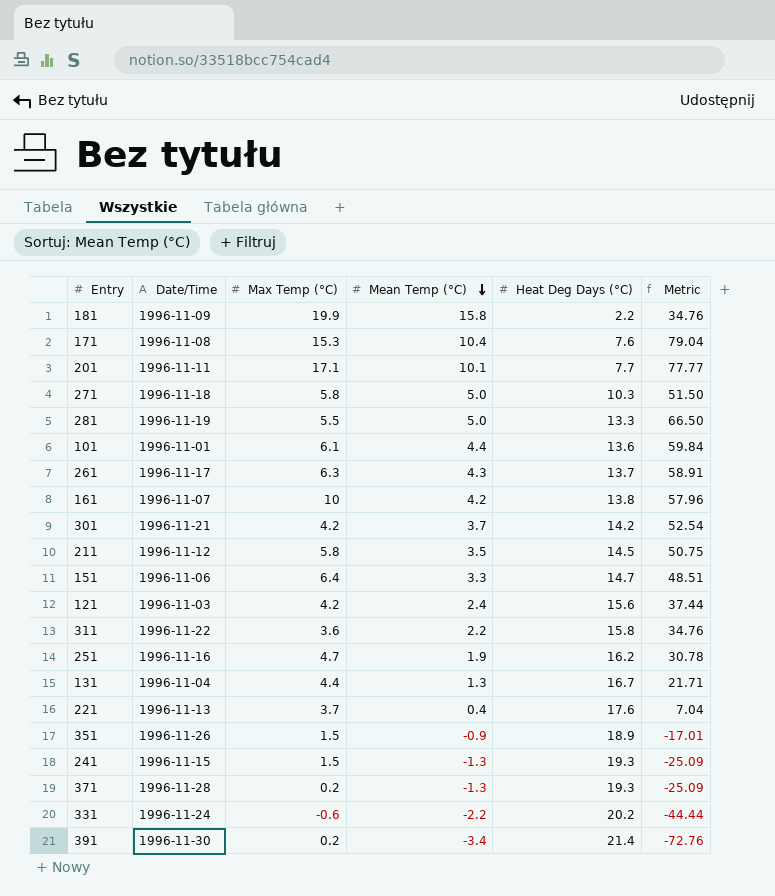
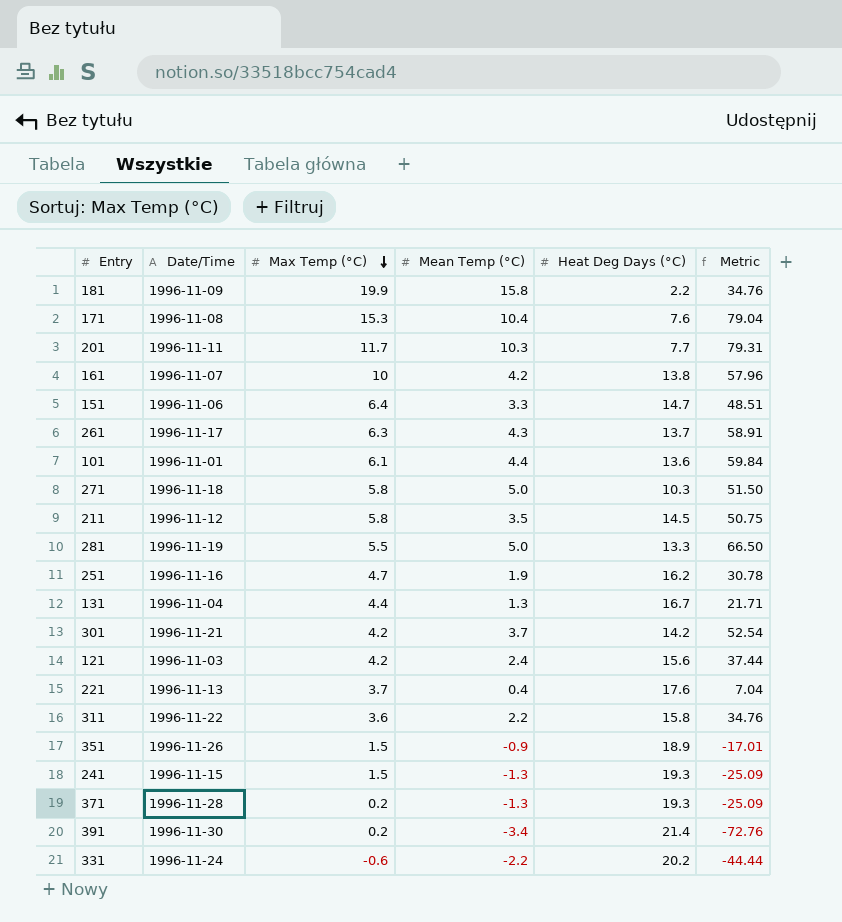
row order: Mean Temp (°C) descending -> Max Temp (°C) descending
201 | Max Temp (°C): 17.1 -> 11.7
201 | Mean Temp (°C): 10.1 -> 10.3
201 | Metric: 77.77 -> 79.31

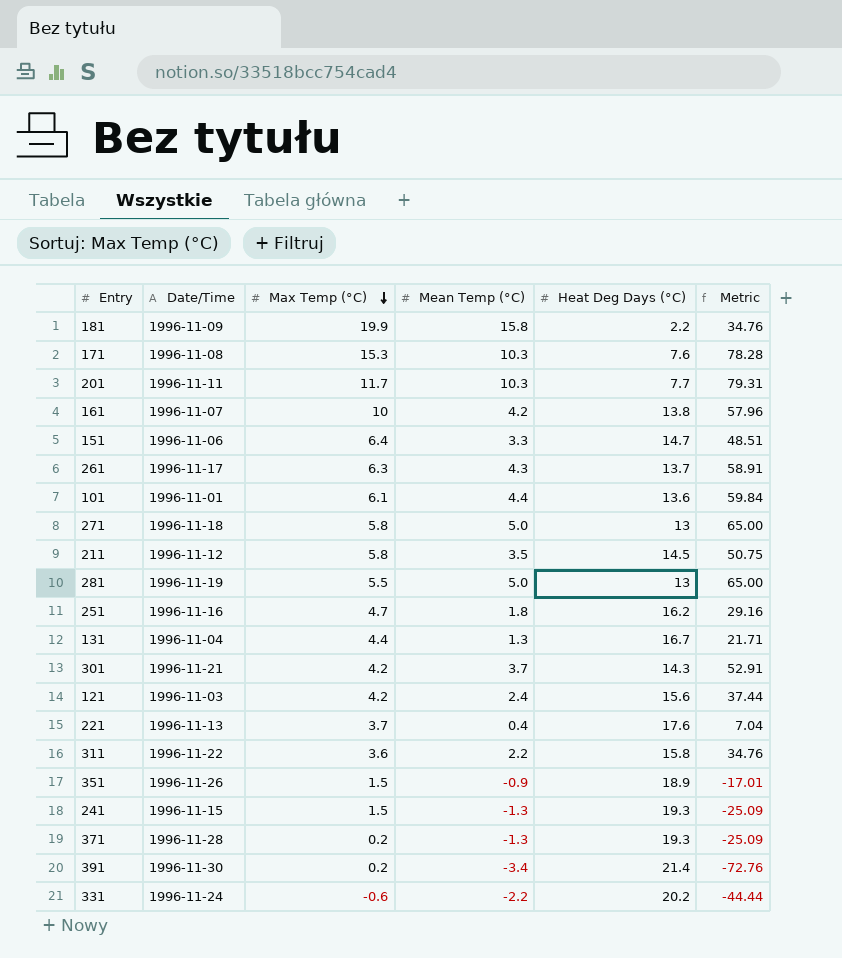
171 | Mean Temp (°C): 10.4 -> 10.3
171 | Metric: 79.04 -> 78.28
271 | Heat Deg Days (°C): 10.3 -> 13
271 | Metric: 51.50 -> 65.00
281 | Heat Deg Days (°C): 13.3 -> 13
281 | Metric: 66.50 -> 65.00
251 | Mean Temp (°C): 1.9 -> 1.8
251 | Metric: 30.78 -> 29.16
301 | Heat Deg Days (°C): 14.2 -> 14.3
301 | Metric: 52.54 -> 52.91

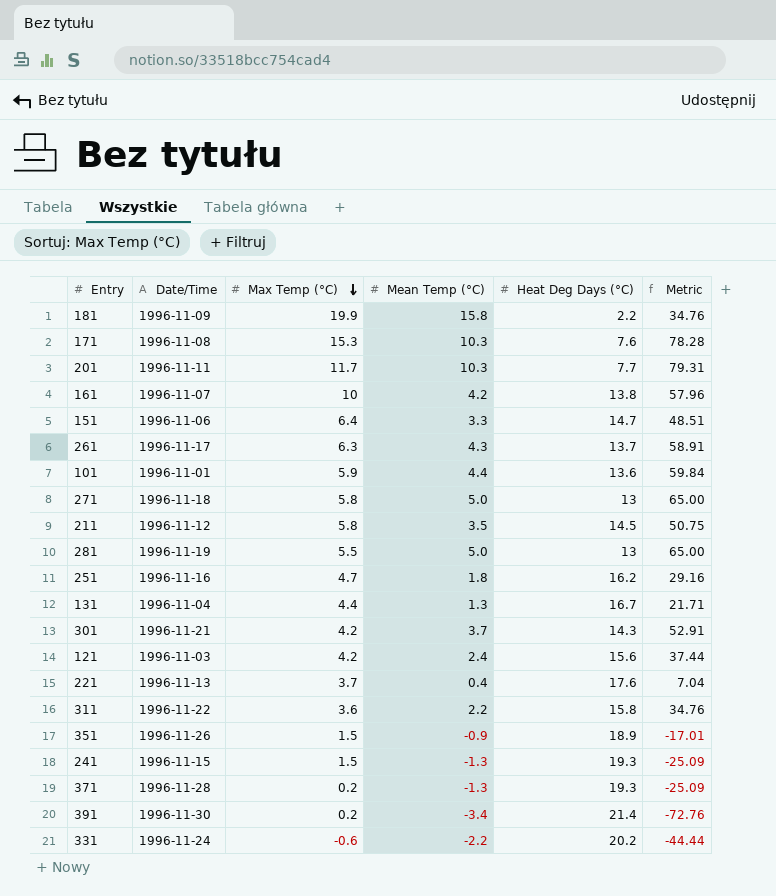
101 | Max Temp (°C): 6.1 -> 5.9

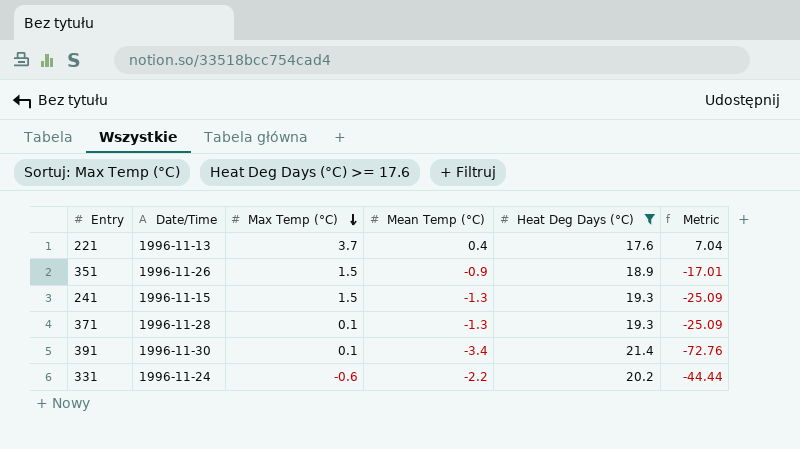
filter: none -> Heat Deg Days (°C) >= 17.6
371 | Max Temp (°C): 0.2 -> 0.1
391 | Max Temp (°C): 0.2 -> 0.1

